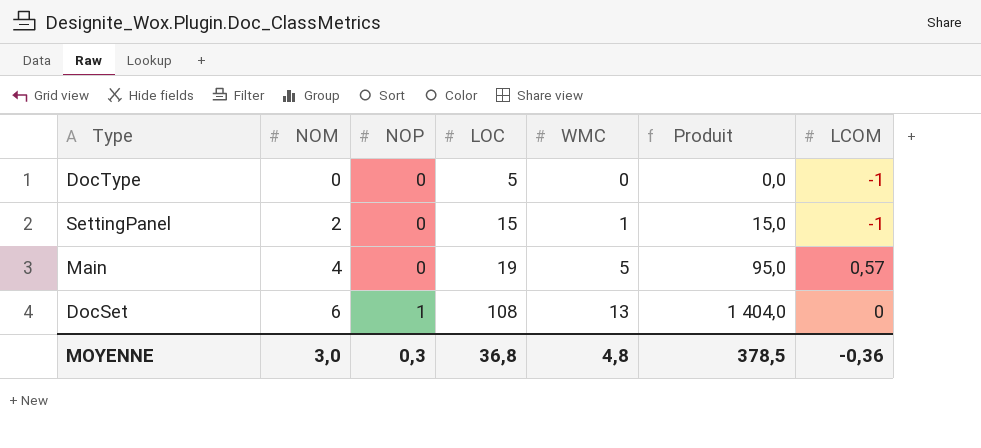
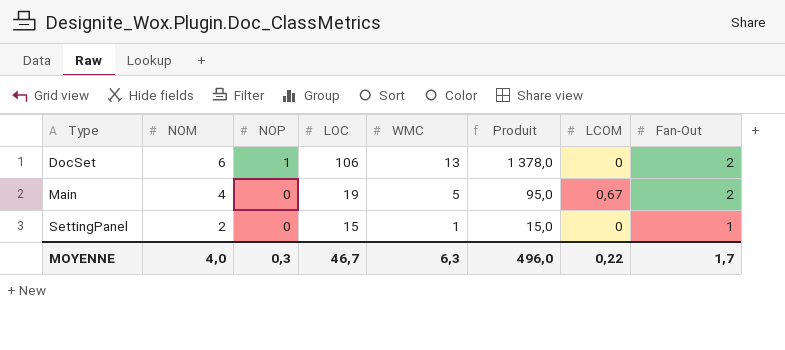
row order: NOM ascending -> Type ascending
column Fan-Out | position: none -> 8
row DocType: 0 | 0 | 5 | 0 | 0,0 | -1 -> none
DocSet | LOC: 108 -> 106
DocSet | Produit: 1 404,0 -> 1 378,0
Main | LCOM: 0,57 -> 0,67
SettingPanel | LCOM: -1 -> 0
MOYENNE | NOM: 3,0 -> 4,0
MOYENNE | LOC: 36,8 -> 46,7
MOYENNE | WMC: 4,8 -> 6,3
MOYENNE | Produit: 378,5 -> 496,0
MOYENNE | LCOM: -0,36 -> 0,22

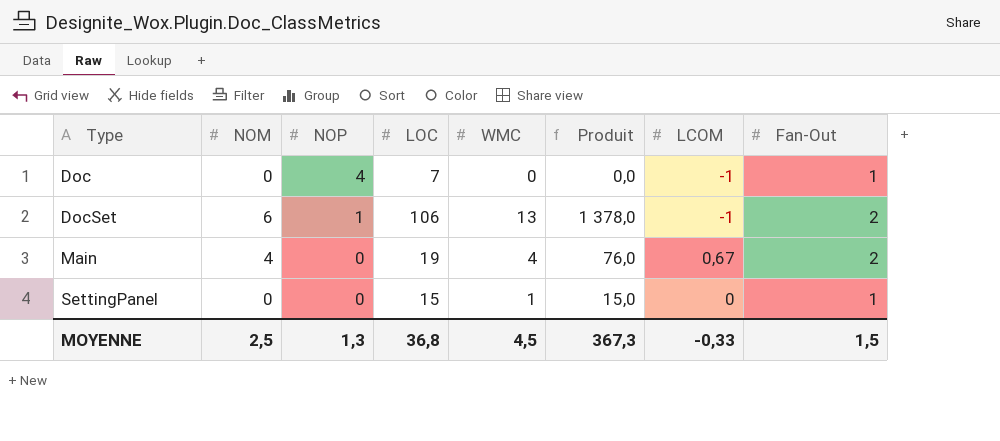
row Doc: none -> 0 | 4 | 7 | 0 | 0,0 | -1 | 1
DocSet | LCOM: 0 -> -1
Main | WMC: 5 -> 4
Main | Produit: 95,0 -> 76,0
SettingPanel | NOM: 2 -> 0
MOYENNE | NOM: 4,0 -> 2,5
MOYENNE | NOP: 0,3 -> 1,3
MOYENNE | LOC: 46,7 -> 36,8
MOYENNE | WMC: 6,3 -> 4,5
MOYENNE | Produit: 496,0 -> 367,3
MOYENNE | LCOM: 0,22 -> -0,33
MOYENNE | Fan-Out: 1,7 -> 1,5

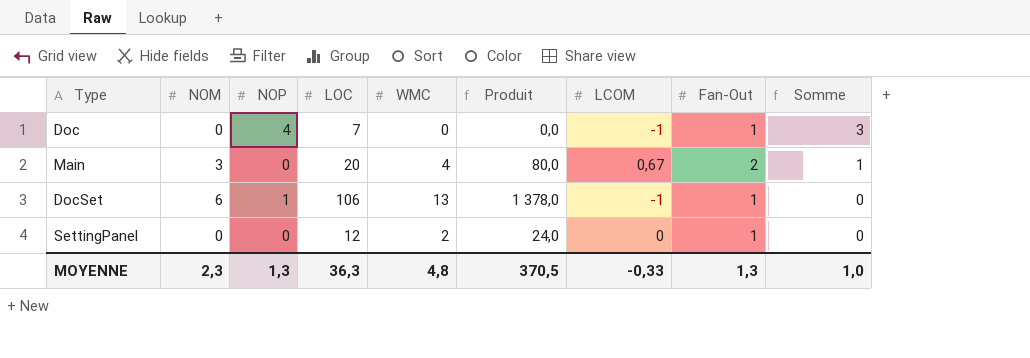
row order: Type ascending -> Somme descending
column Somme | formula: none -> [NOP] + [LCOM]
Main | NOM: 4 -> 3
Main | LOC: 19 -> 20
Main | Produit: 76,0 -> 80,0
DocSet | Fan-Out: 2 -> 1
SettingPanel | LOC: 15 -> 12
SettingPanel | WMC: 1 -> 2
SettingPanel | Produit: 15,0 -> 24,0
MOYENNE | NOM: 2,5 -> 2,3
MOYENNE | LOC: 36,8 -> 36,3
MOYENNE | WMC: 4,5 -> 4,8
MOYENNE | Produit: 367,3 -> 370,5
MOYENNE | Fan-Out: 1,5 -> 1,3

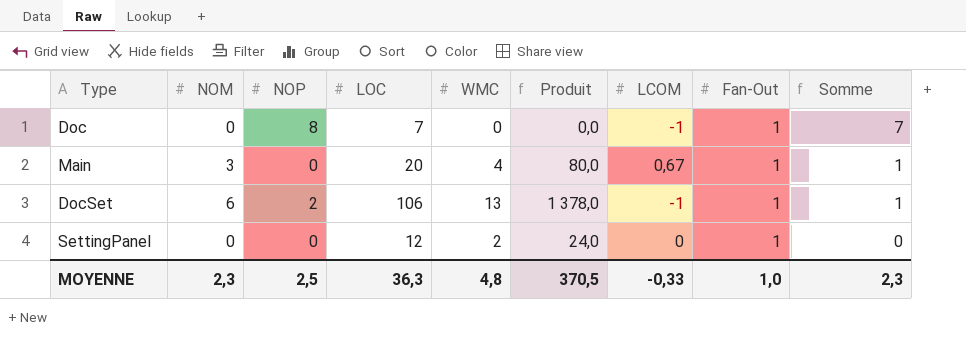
Doc | NOP: 4 -> 8
Doc | Somme: 3 -> 7
Main | Fan-Out: 2 -> 1
DocSet | NOP: 1 -> 2
DocSet | Somme: 0 -> 1
MOYENNE | NOP: 1,3 -> 2,5
MOYENNE | Fan-Out: 1,3 -> 1,0
MOYENNE | Somme: 1,0 -> 2,3

